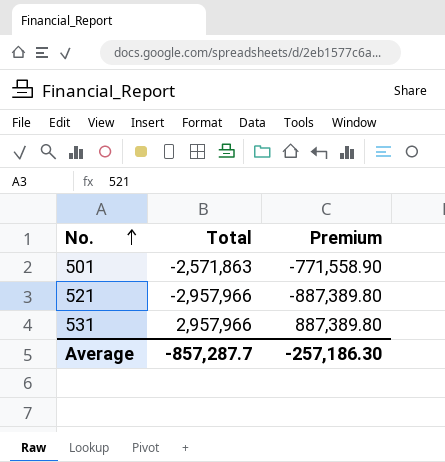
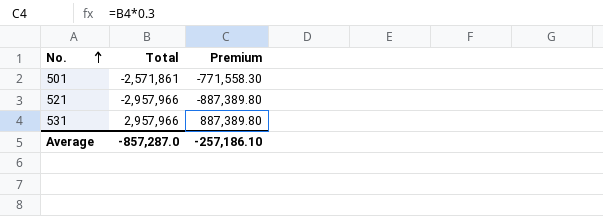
501 | Total: -2,571,863 -> -2,571,861
501 | Premium: -771,558.90 -> -771,558.30
Average | Total: -857,287.7 -> -857,287.0
Average | Premium: -257,186.30 -> -257,186.10

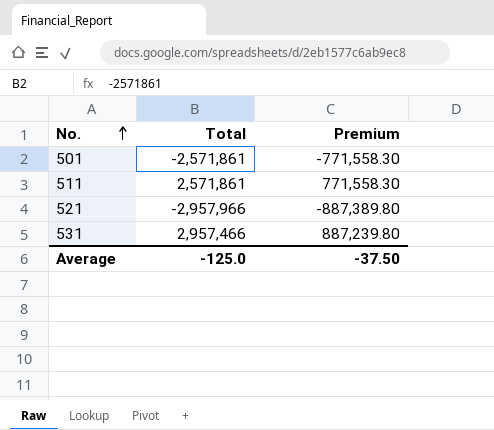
row 511: none -> 2,571,861 | 771,558.30
531 | Total: 2,957,966 -> 2,957,466
531 | Premium: 887,389.80 -> 887,239.80
Average | Total: -857,287.0 -> -125.0
Average | Premium: -257,186.10 -> -37.50

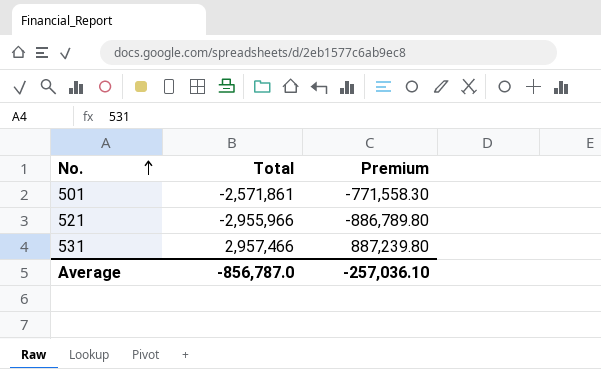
row 511: 2,571,861 | 771,558.30 -> none
521 | Total: -2,957,966 -> -2,955,966
521 | Premium: -887,389.80 -> -886,789.80
Average | Total: -125.0 -> -856,787.0
Average | Premium: -37.50 -> -257,036.10

